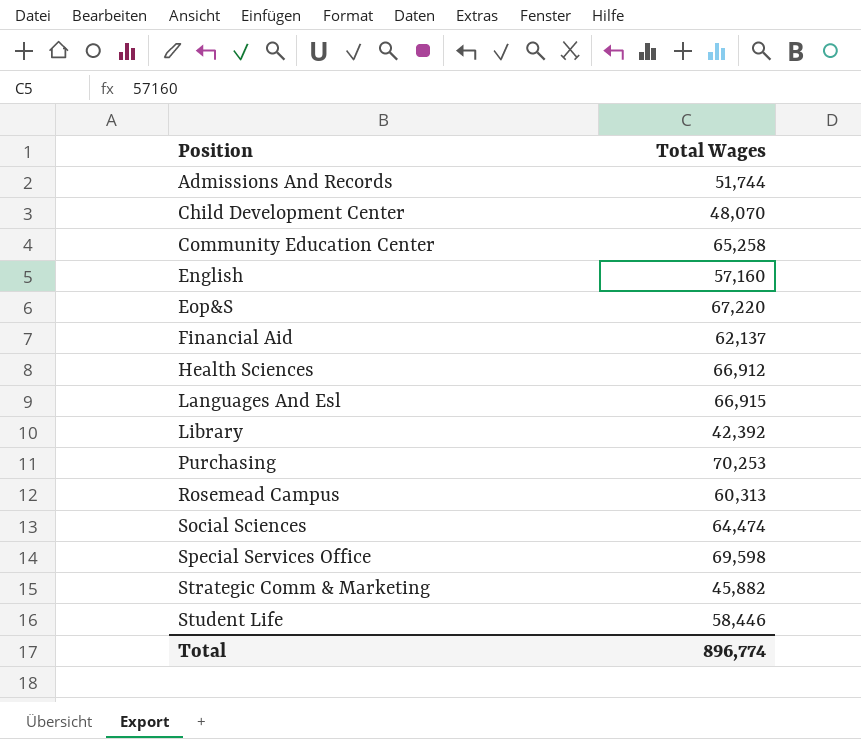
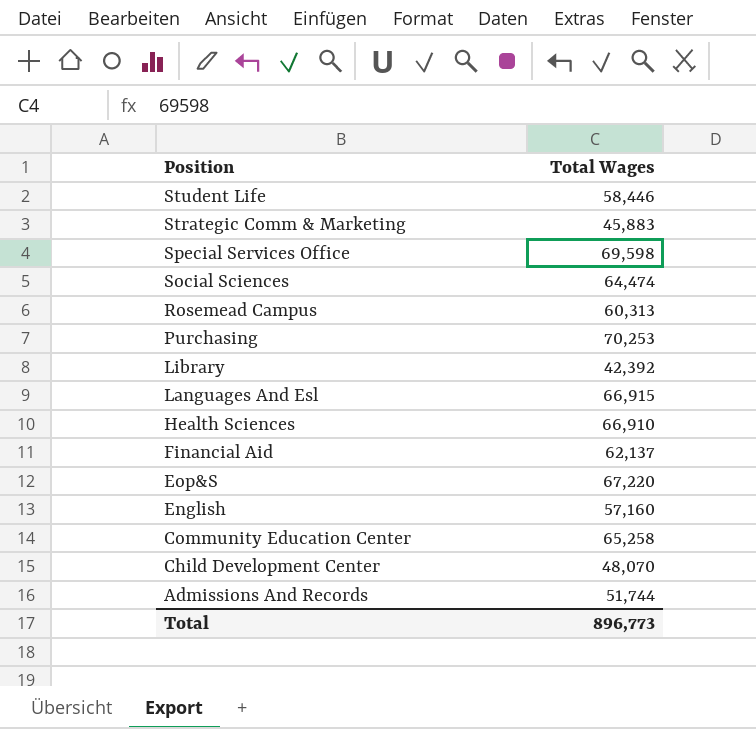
row order: Position ascending -> Position descending
Strategic Comm & Marketing | Total Wages: 45,882 -> 45,883
Health Sciences | Total Wages: 66,912 -> 66,910
Total | Total Wages: 896,774 -> 896,773

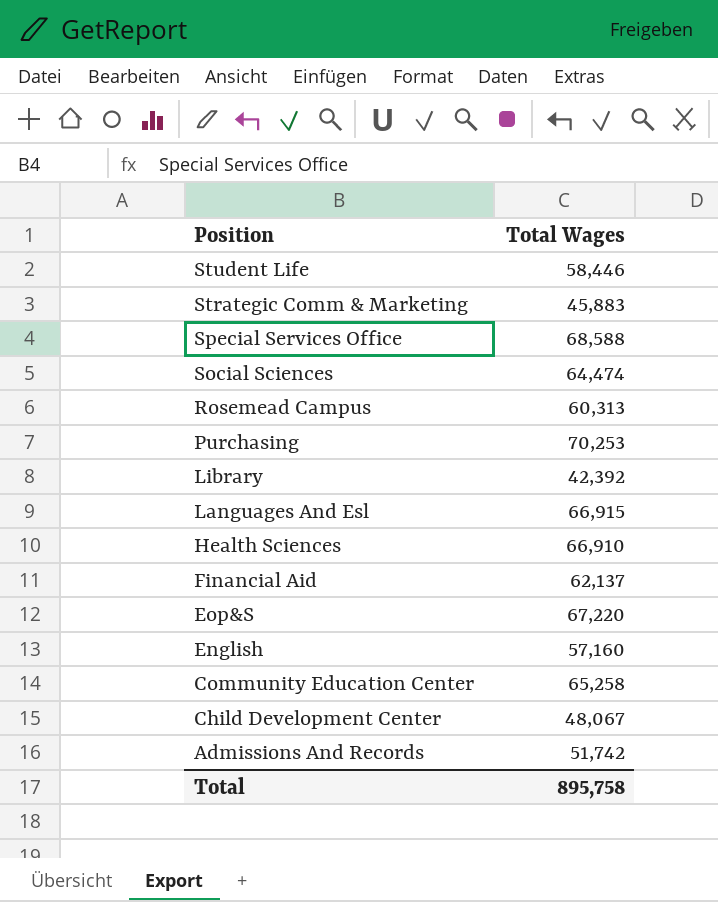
Special Services Office | Total Wages: 69,598 -> 68,588
Child Development Center | Total Wages: 48,070 -> 48,067
Admissions And Records | Total Wages: 51,744 -> 51,742
Total | Total Wages: 896,773 -> 895,758

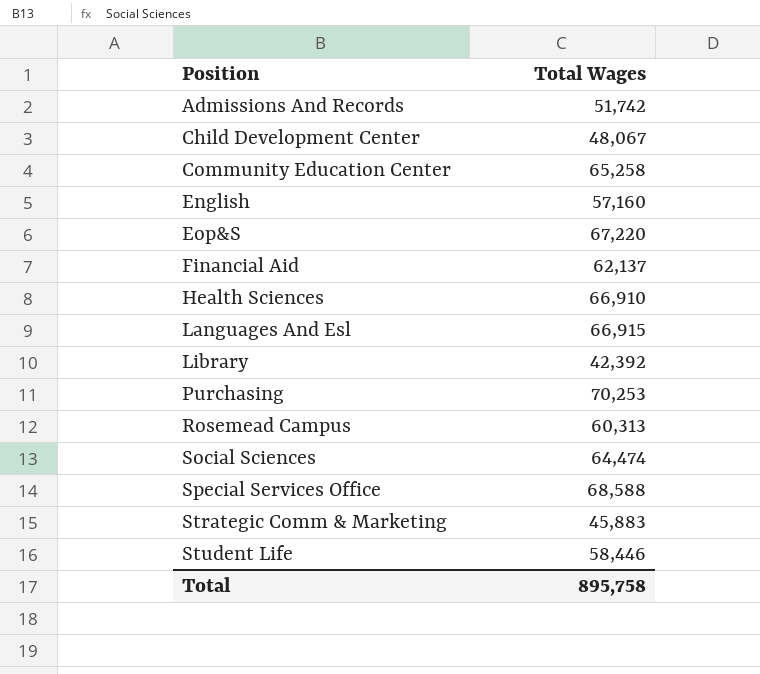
row order: Position descending -> Position ascending

